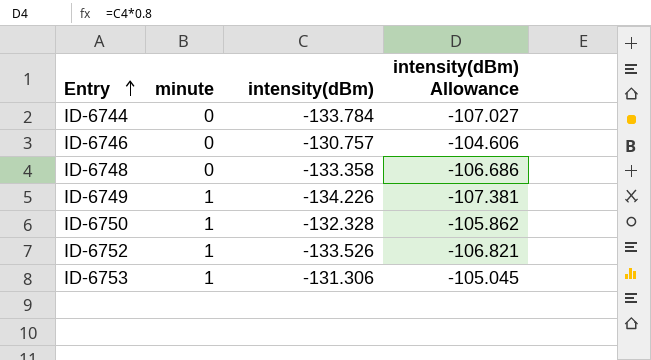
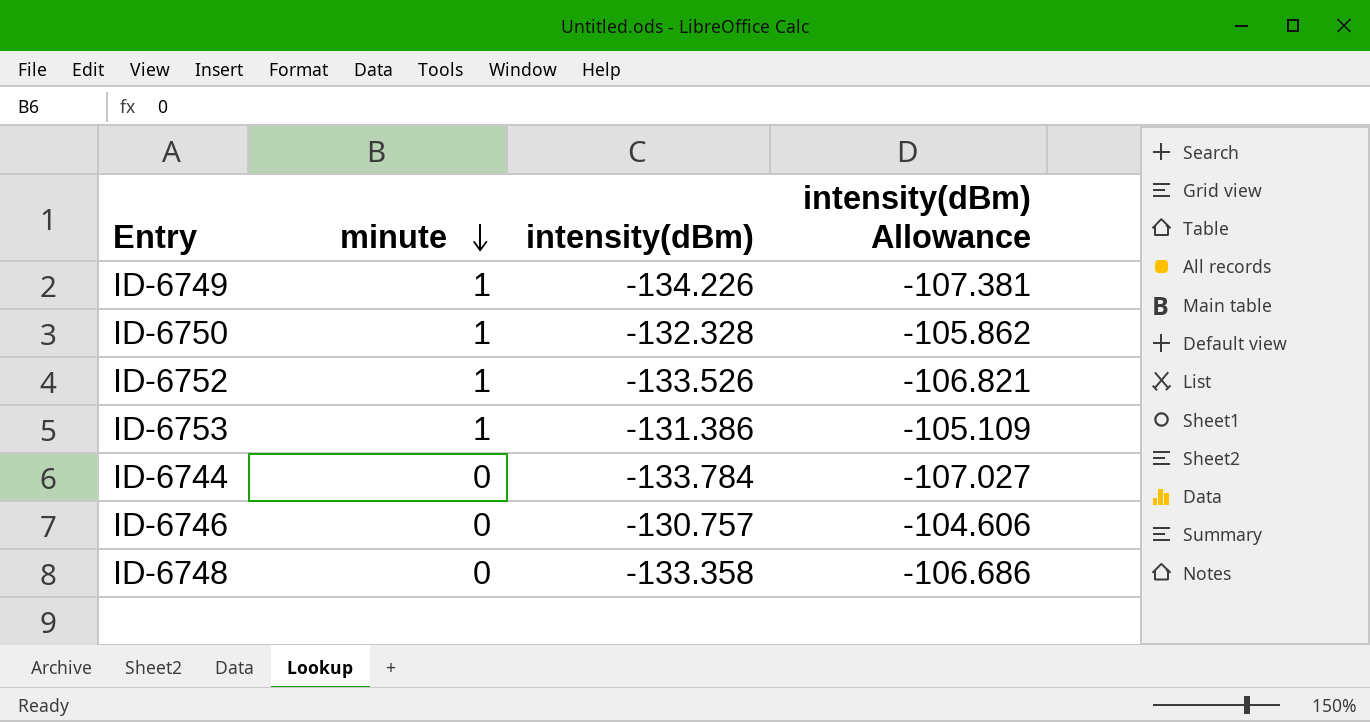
row order: Entry ascending -> minute descending
ID-6753 | intensity(dBm): -131.306 -> -131.386
ID-6753 | intensity(dBm) Allowance: -105.045 -> -105.109

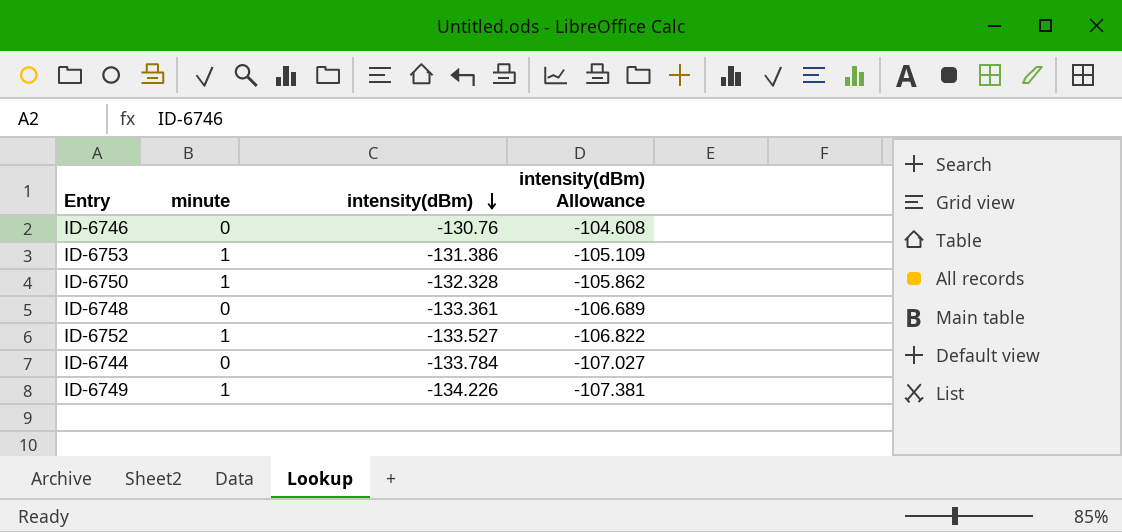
row order: minute descending -> intensity(dBm) descending
ID-6746 | intensity(dBm): -130.757 -> -130.76
ID-6746 | intensity(dBm) Allowance: -104.606 -> -104.608
ID-6748 | intensity(dBm): -133.358 -> -133.361
ID-6748 | intensity(dBm) Allowance: -106.686 -> -106.689
ID-6752 | intensity(dBm): -133.526 -> -133.527
ID-6752 | intensity(dBm) Allowance: -106.821 -> -106.822

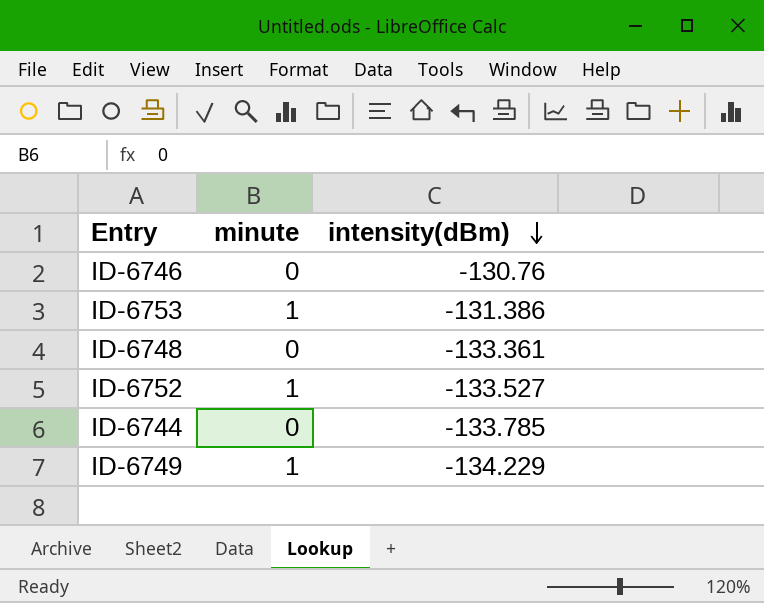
column intensity(dBm) Allowance | formula: [intensity(dBm)] * 0.8 -> none
row ID-6750: 1 | -132.328 | -105.862 -> none
ID-6744 | intensity(dBm): -133.784 -> -133.785
ID-6749 | intensity(dBm): -134.226 -> -134.229

